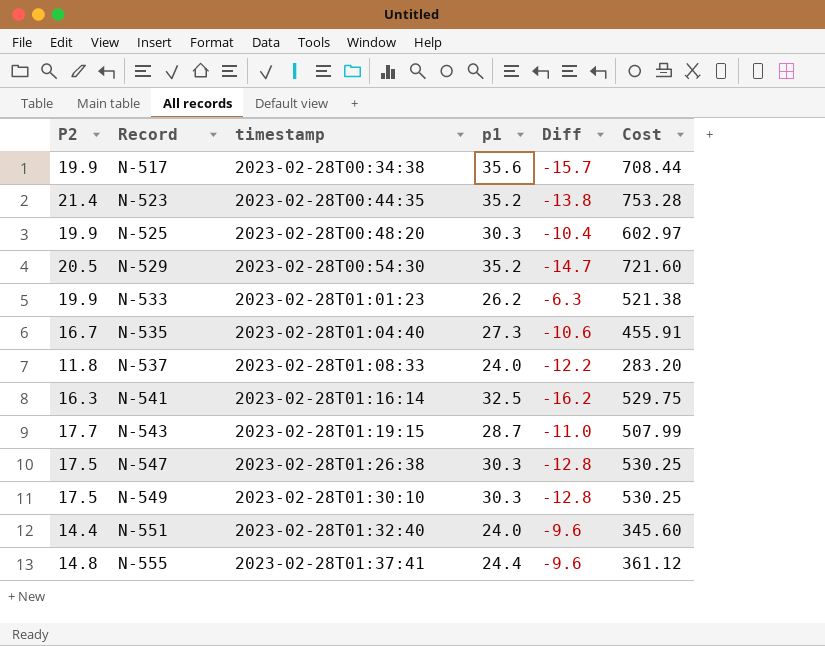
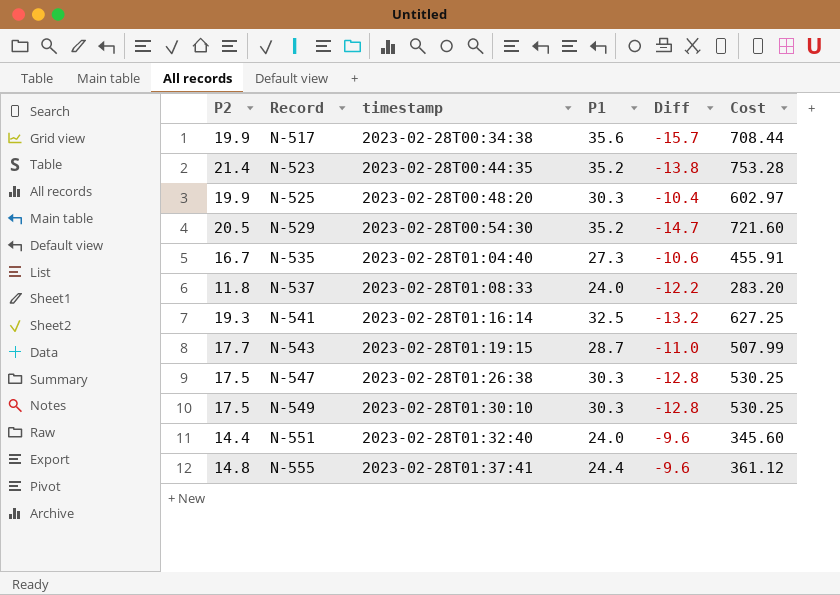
column name: p1 -> P1
row N-533: 19.9 | 2023-02-28T01:01:23 | 26.2 | -6.3 | 521.38 -> none
N-541 | P2: 16.3 -> 19.3
N-541 | Diff: -16.2 -> -13.2
N-541 | Cost: 529.75 -> 627.25

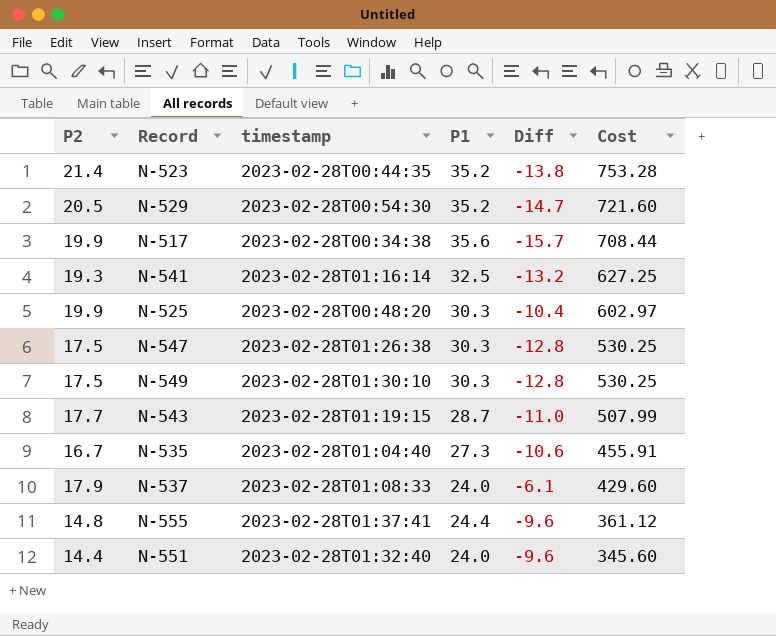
row order: Record ascending -> Cost descending
N-537 | P2: 11.8 -> 17.9
N-537 | Diff: -12.2 -> -6.1
N-537 | Cost: 283.20 -> 429.60

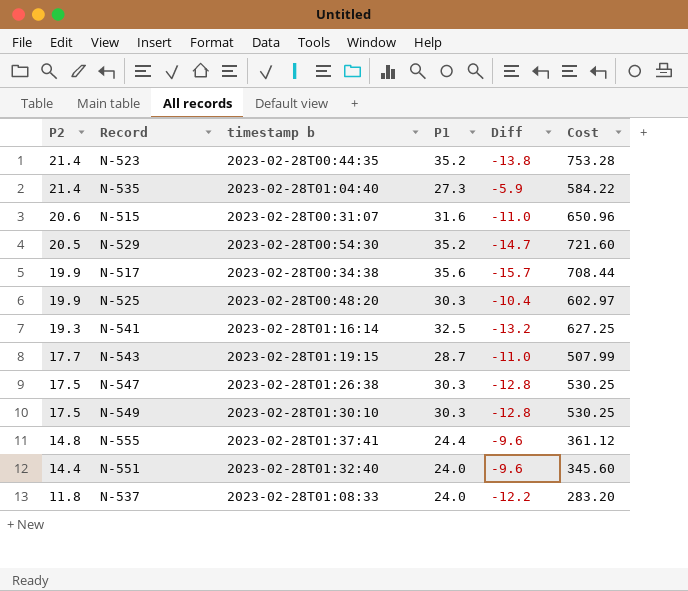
row order: Cost descending -> P2 descending
column name: timestamp -> timestamp b
N-535 | P2: 16.7 -> 21.4
N-535 | Diff: -10.6 -> -5.9
N-535 | Cost: 455.91 -> 584.22
row N-515: none -> 20.6 | 2023-02-28T00:31:07 | 31.6 | -11.0 | 650.96
N-537 | P2: 17.9 -> 11.8
N-537 | Diff: -6.1 -> -12.2
N-537 | Cost: 429.60 -> 283.20

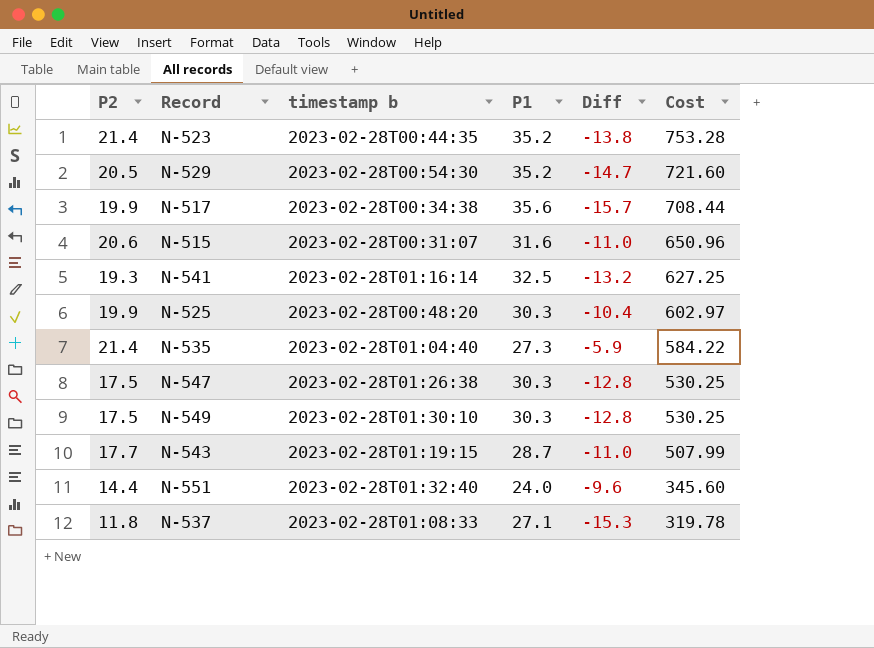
row order: P2 descending -> Cost descending
row N-555: 14.8 | 2023-02-28T01:37:41 | 24.4 | -9.6 | 361.12 -> none
N-537 | P1: 24.0 -> 27.1
N-537 | Diff: -12.2 -> -15.3
N-537 | Cost: 283.20 -> 319.78

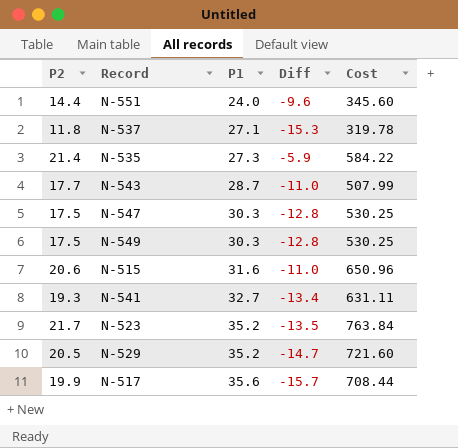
row order: Cost descending -> P1 ascending
column timestamp b | position: 3 -> none
row N-525: 19.9 | 2023-02-28T00:48:20 | 30.3 | -10.4 | 602.97 -> none
N-541 | P1: 32.5 -> 32.7
N-541 | Diff: -13.2 -> -13.4
N-541 | Cost: 627.25 -> 631.11
N-523 | P2: 21.4 -> 21.7
N-523 | Diff: -13.8 -> -13.5
N-523 | Cost: 753.28 -> 763.84

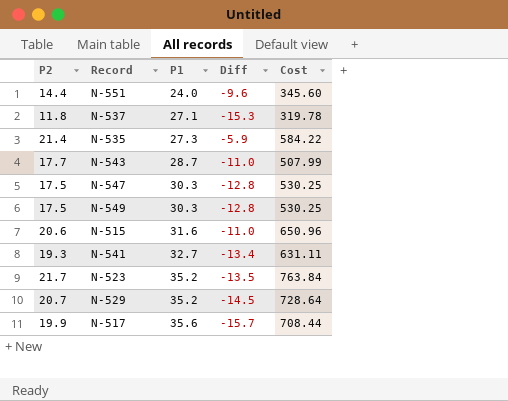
N-529 | P2: 20.5 -> 20.7
N-529 | Diff: -14.7 -> -14.5
N-529 | Cost: 721.60 -> 728.64

